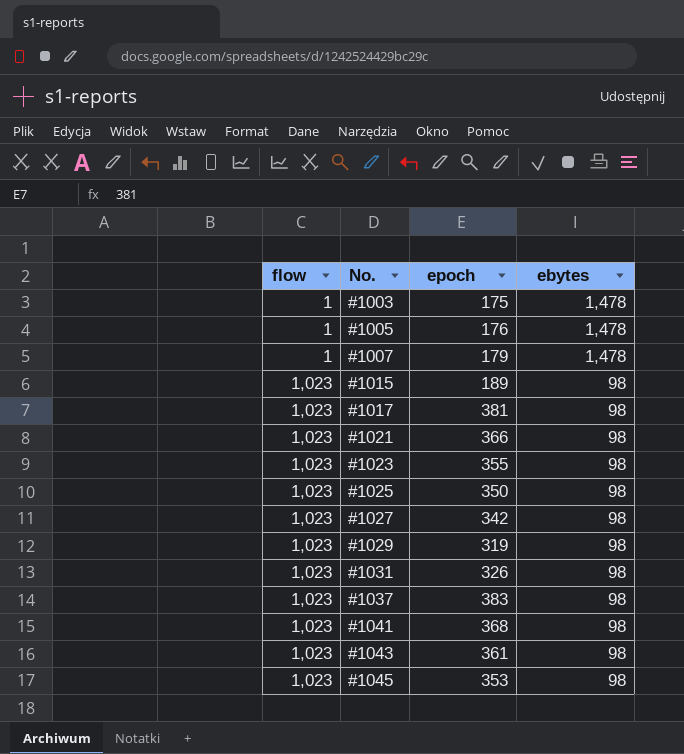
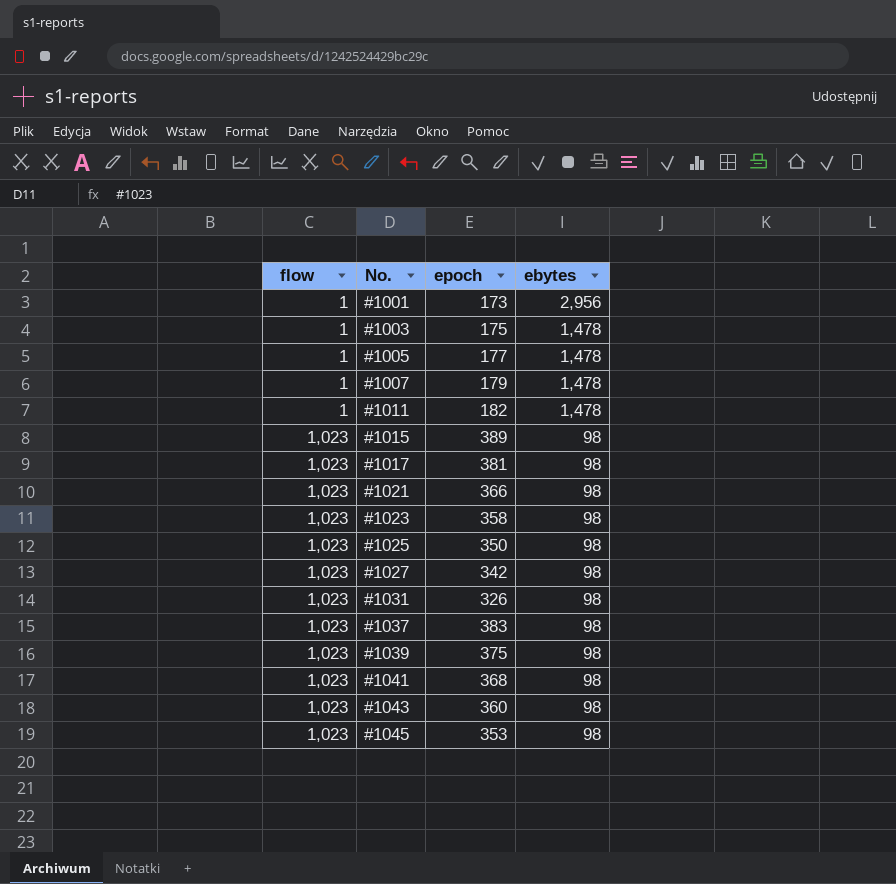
row #1029: 1,023 | 319 | 98 -> none
row #1001: none -> 1 | 173 | 2,956
#1005 | epoch: 176 -> 177
row #1011: none -> 1 | 182 | 1,478
#1015 | epoch: 189 -> 389
#1023 | epoch: 355 -> 358
row #1039: none -> 1,023 | 375 | 98
#1043 | epoch: 361 -> 360

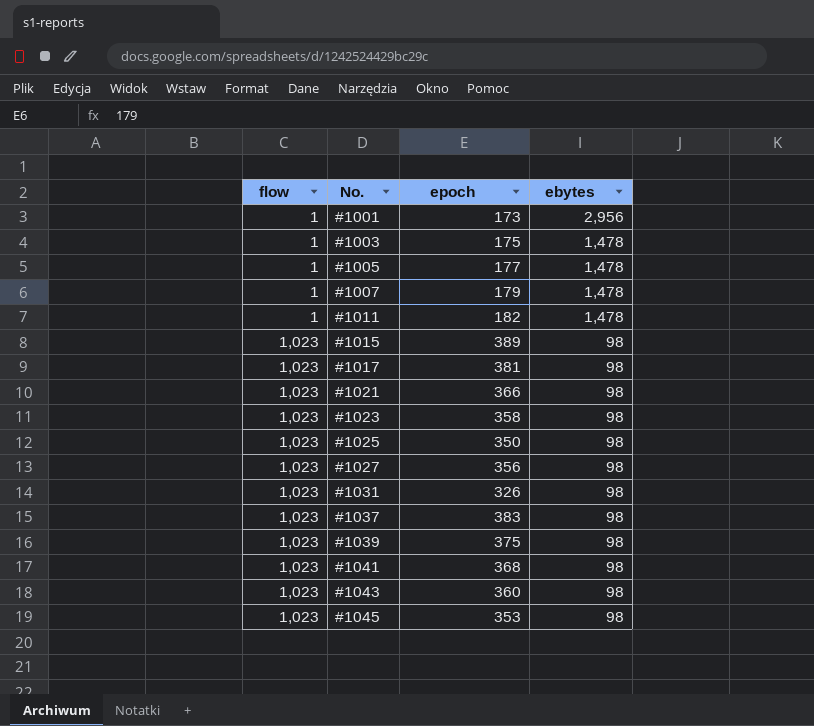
#1027 | epoch: 342 -> 356

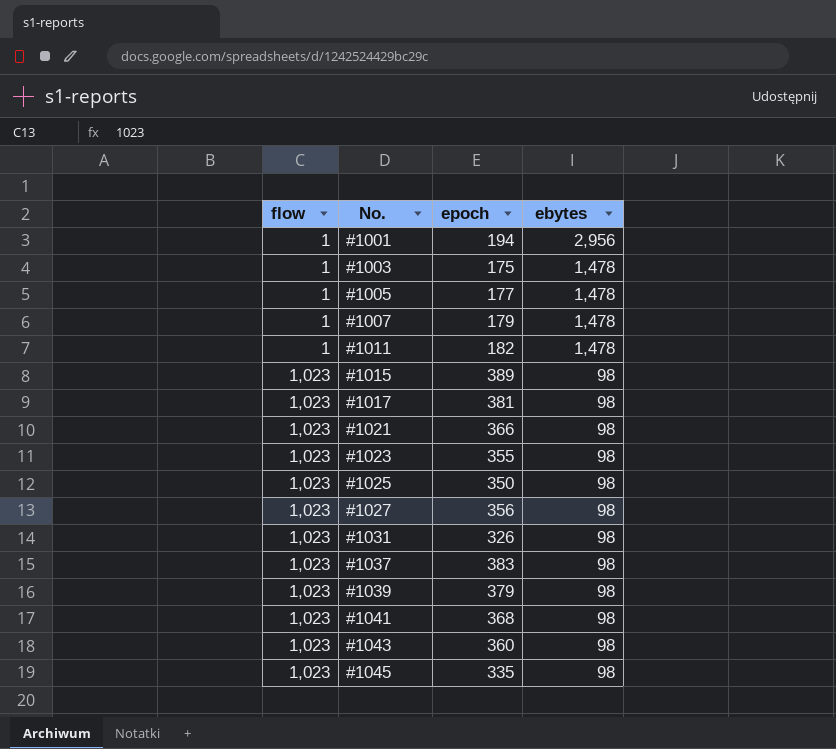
#1001 | epoch: 173 -> 194
#1023 | epoch: 358 -> 355
#1039 | epoch: 375 -> 379
#1045 | epoch: 353 -> 335

